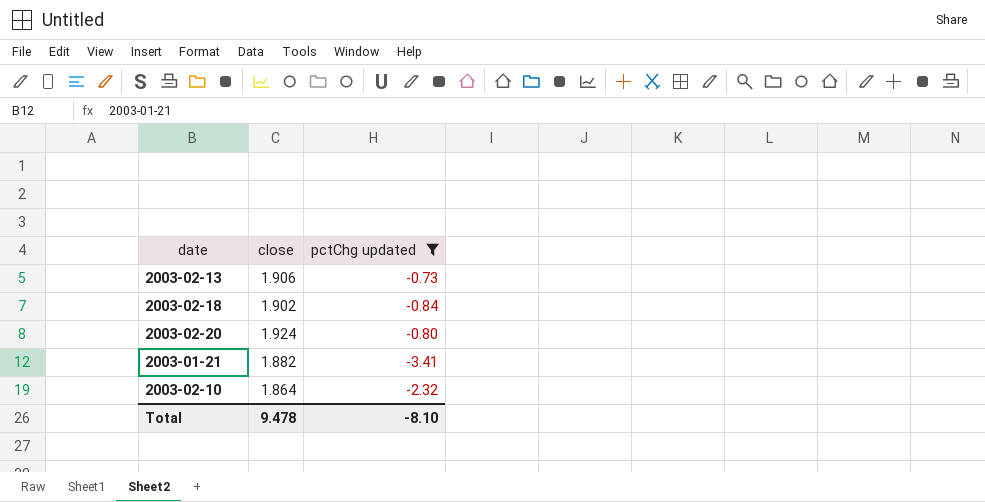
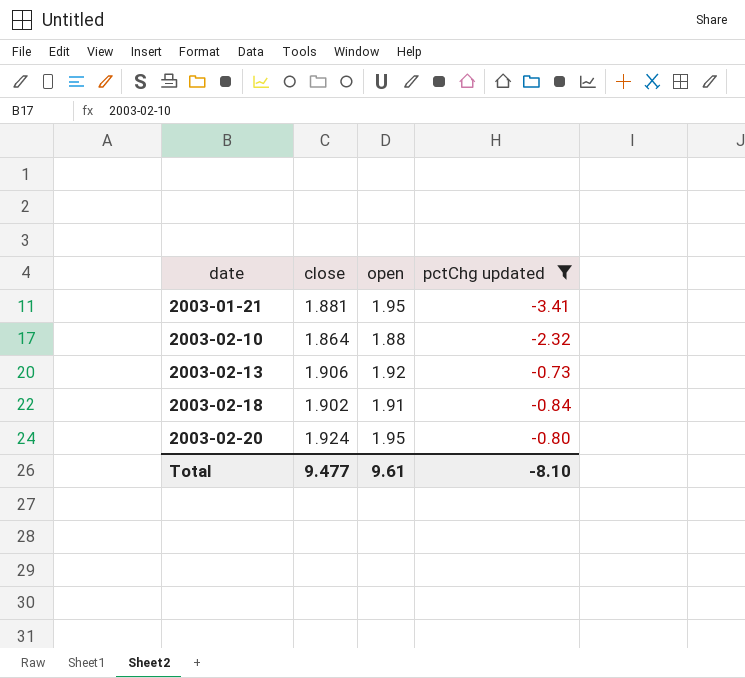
row order: none -> date ascending
column open | position: none -> 3
2003-01-21 | close: 1.882 -> 1.881
Total | close: 9.478 -> 9.477

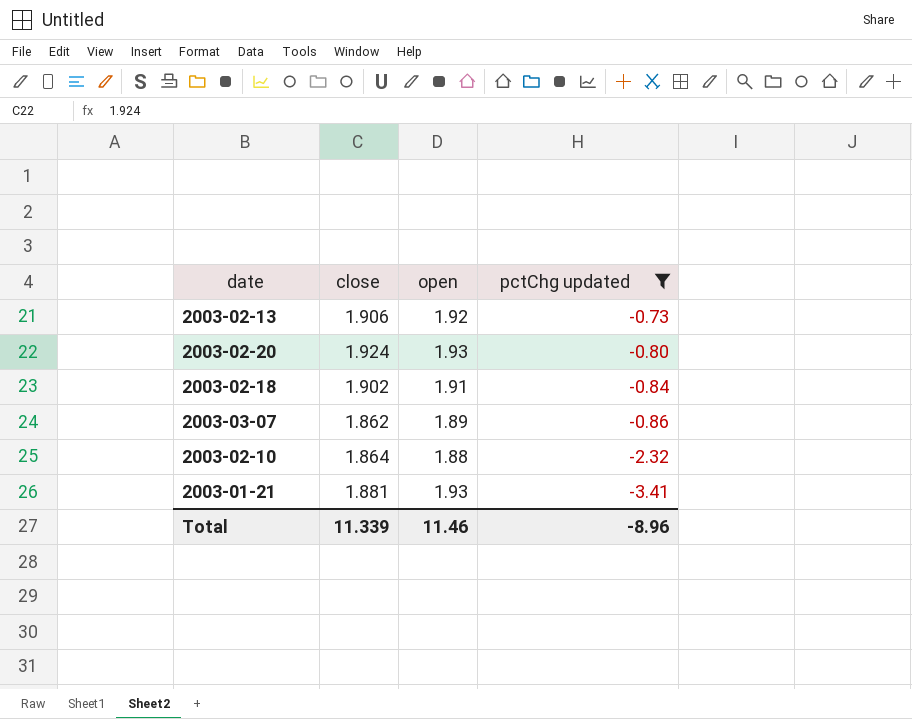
row order: date ascending -> pctChg updated descending
2003-02-20 | open: 1.95 -> 1.93
row 2003-03-07: none -> 1.862 | 1.89 | -0.86
2003-01-21 | open: 1.95 -> 1.93
Total | close: 9.477 -> 11.339
Total | open: 9.61 -> 11.46
Total | pctChg updated: -8.10 -> -8.96

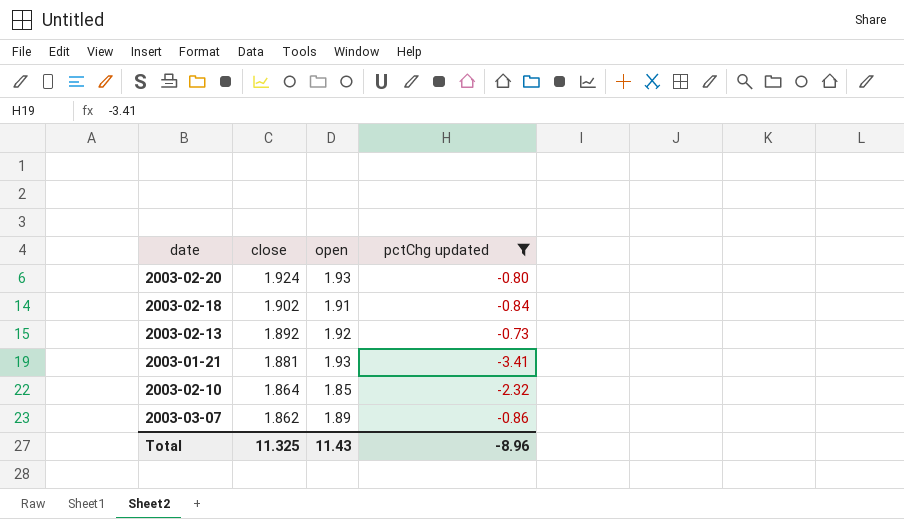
row order: pctChg updated descending -> close descending
2003-02-13 | close: 1.906 -> 1.892
2003-02-10 | open: 1.88 -> 1.85
Total | close: 11.339 -> 11.325
Total | open: 11.46 -> 11.43

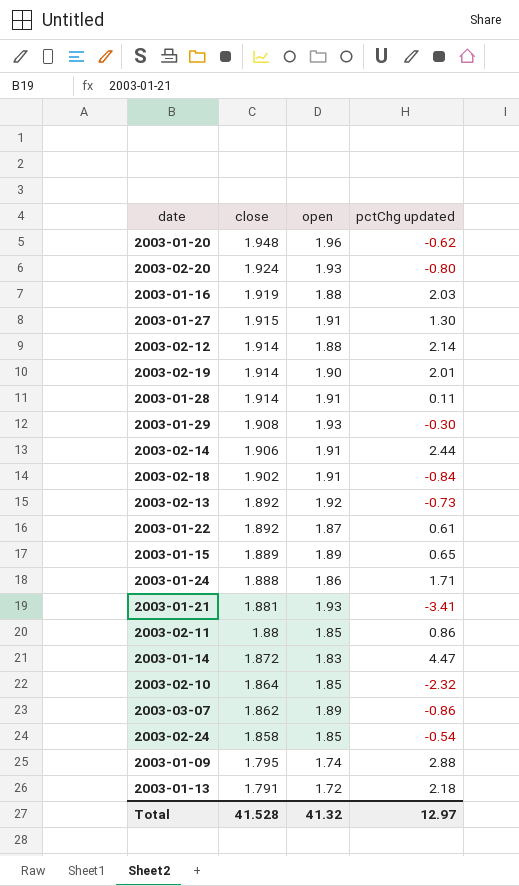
filter: pctChg updated <= -0.73 -> none
Total | close: 11.325 -> 41.528
Total | open: 11.43 -> 41.32
Total | pctChg updated: -8.96 -> 12.97

